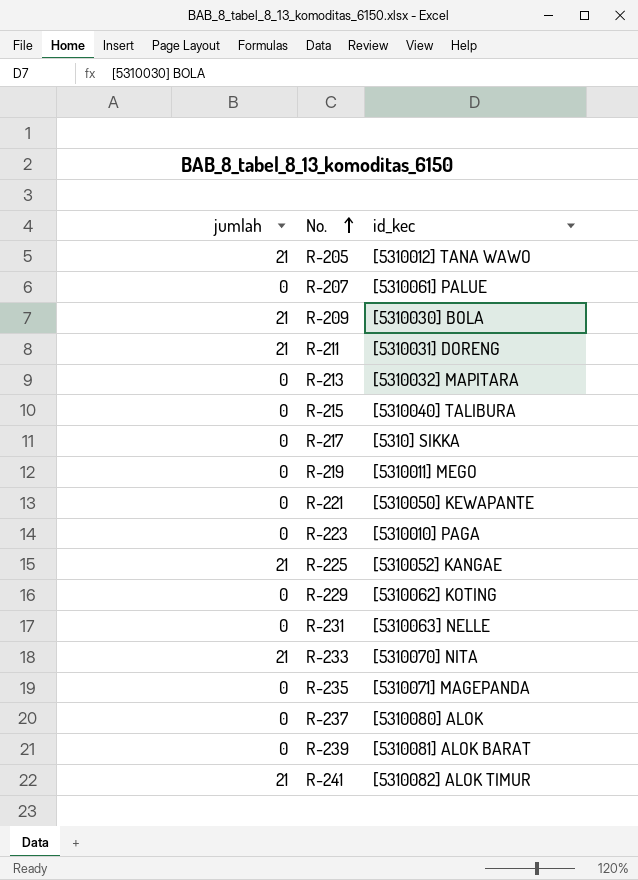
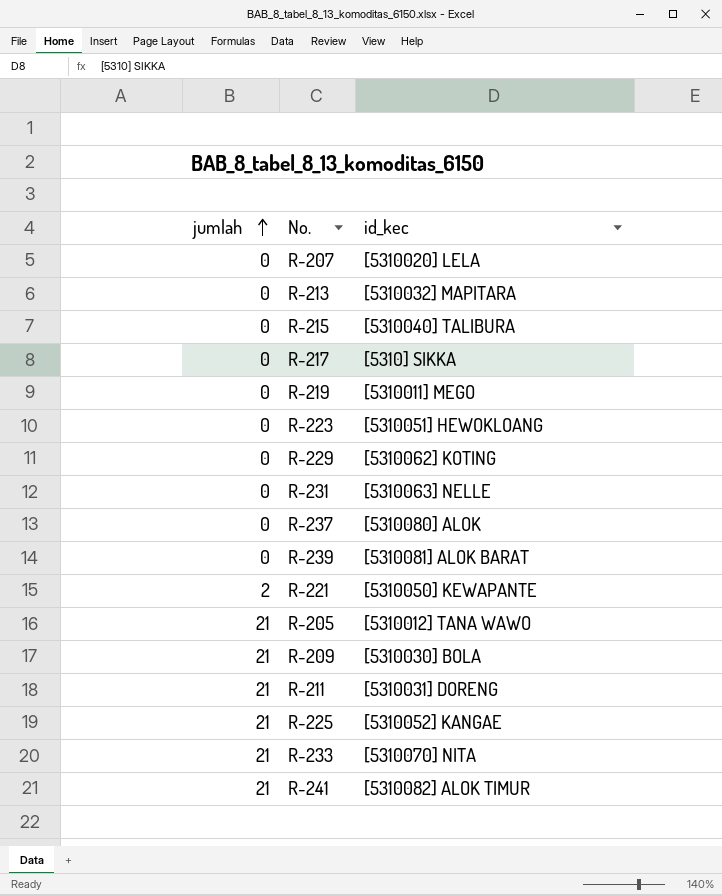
row order: No. ascending -> jumlah ascending
row R-235: 0 | [5310071] MAGEPANDA -> none
R-207 | id_kec: [5310061] PALUE -> [5310020] LELA
R-223 | id_kec: [5310010] PAGA -> [5310051] HEWOKLOANG
R-221 | jumlah: 0 -> 2

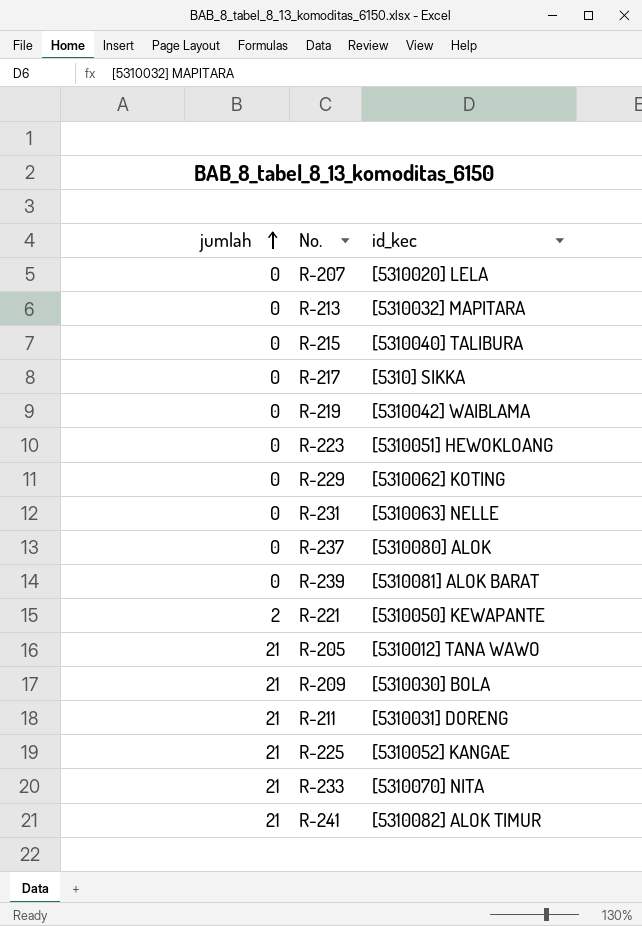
R-219 | id_kec: [5310011] MEGO -> [5310042] WAIBLAMA

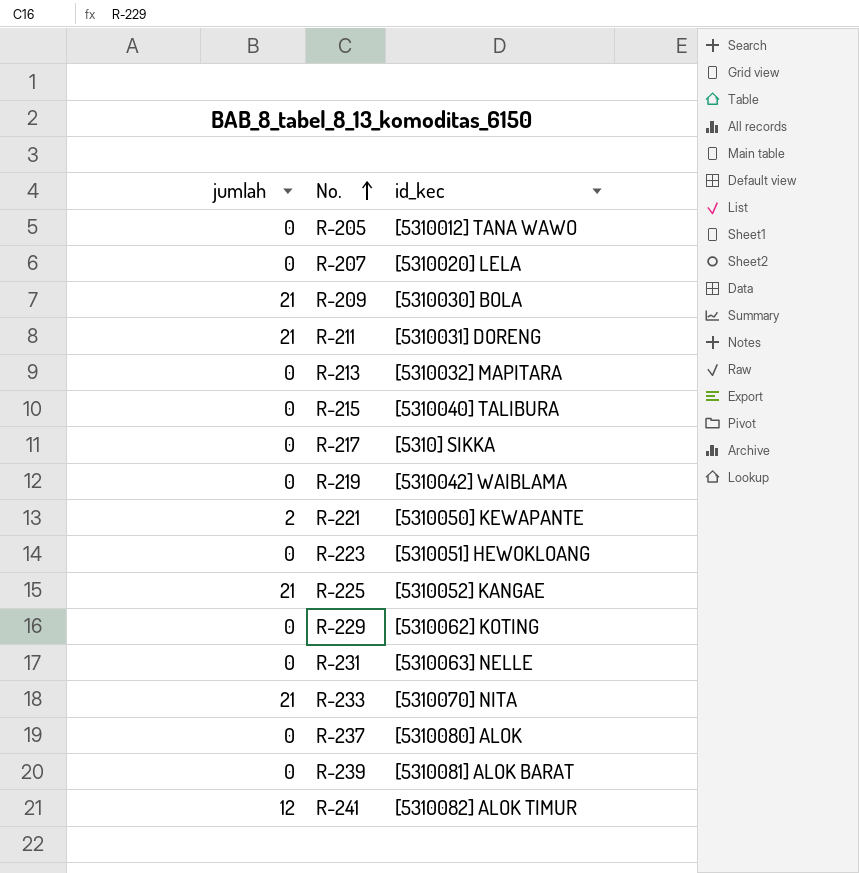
row order: jumlah ascending -> No. ascending
R-205 | jumlah: 21 -> 0
R-241 | jumlah: 21 -> 12

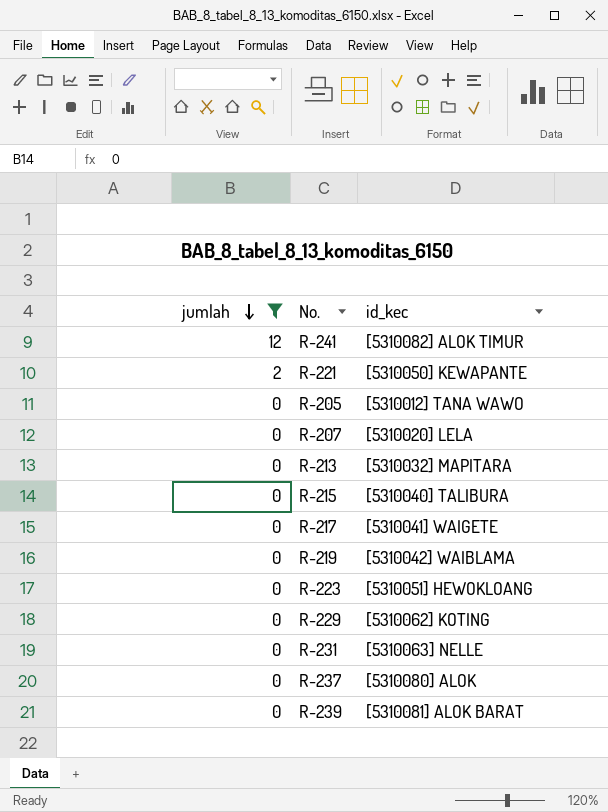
filter: none -> jumlah != 21
row order: No. ascending -> jumlah descending
R-217 | id_kec: [5310] SIKKA -> [5310041] WAIGETE

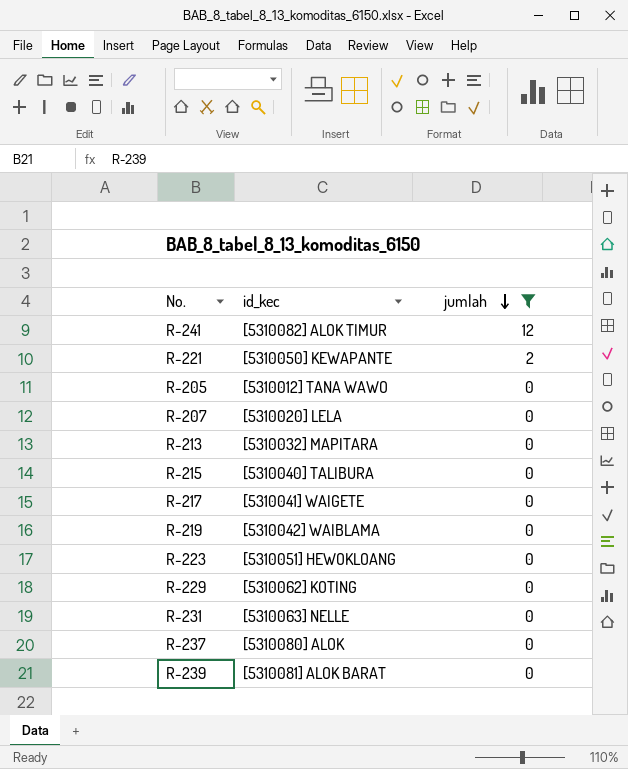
column jumlah | position: 1 -> 3

